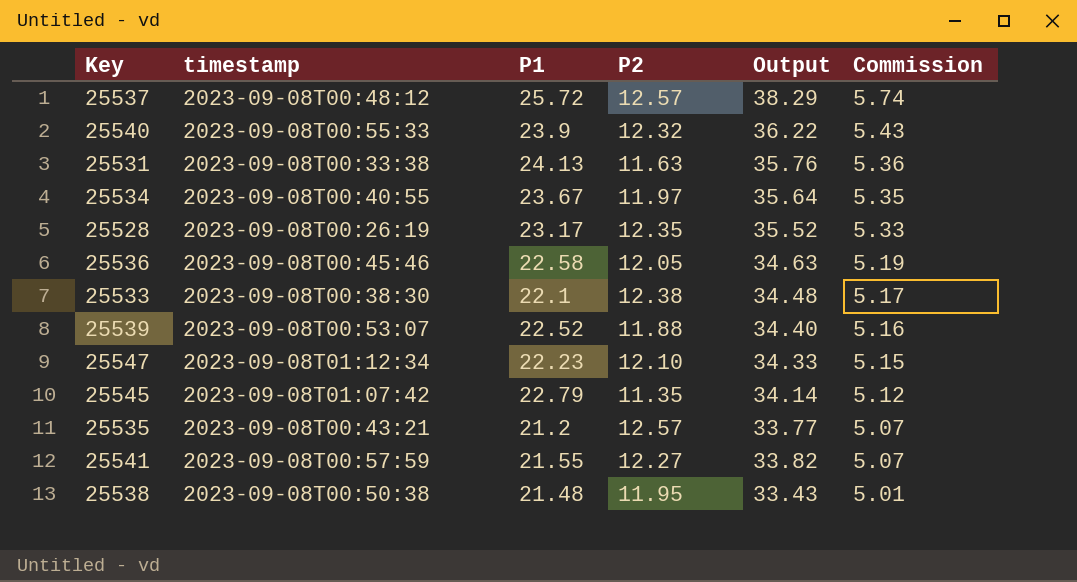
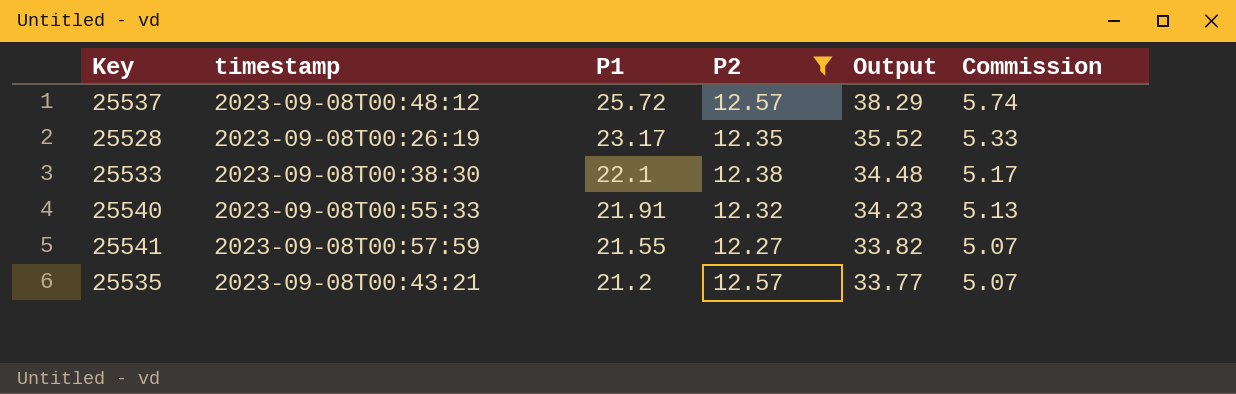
filter: none -> P2 >= 12.27
row order: Commission descending -> P1 descending
25540 | P1: 23.9 -> 21.91
25540 | Output: 36.22 -> 34.23
25540 | Commission: 5.43 -> 5.13

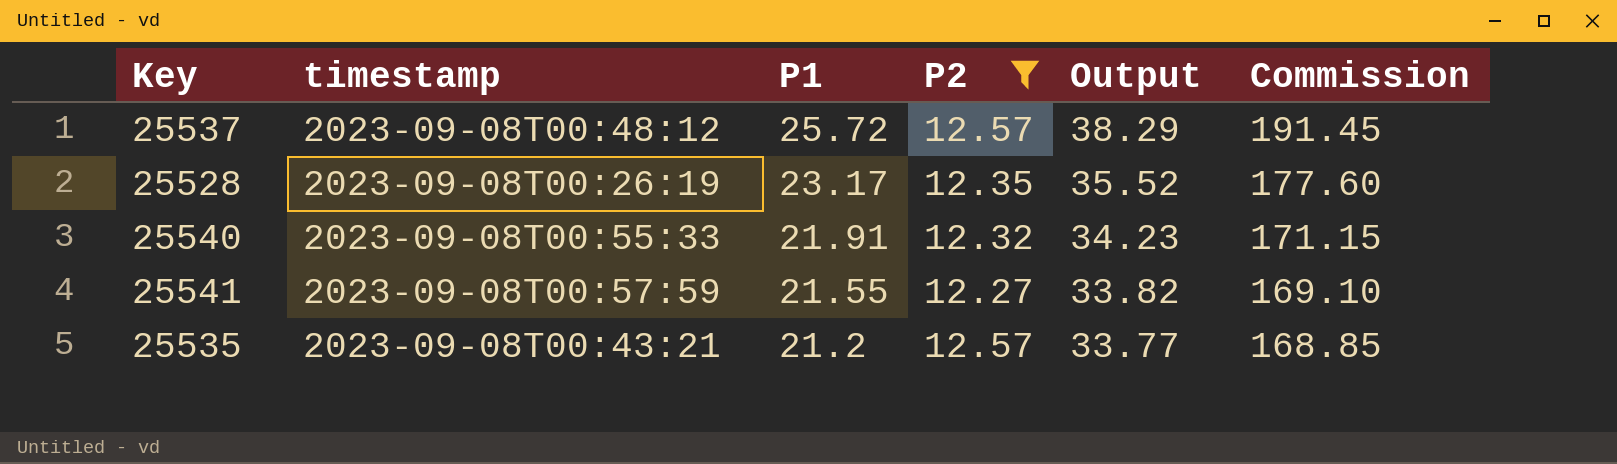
column Commission | formula: [Output] * 0.15 -> [Output] * 5
row 25533: 2023-09-08T00:38:30 | 22.1 | 12.38 | 34.48 | 5.17 -> none

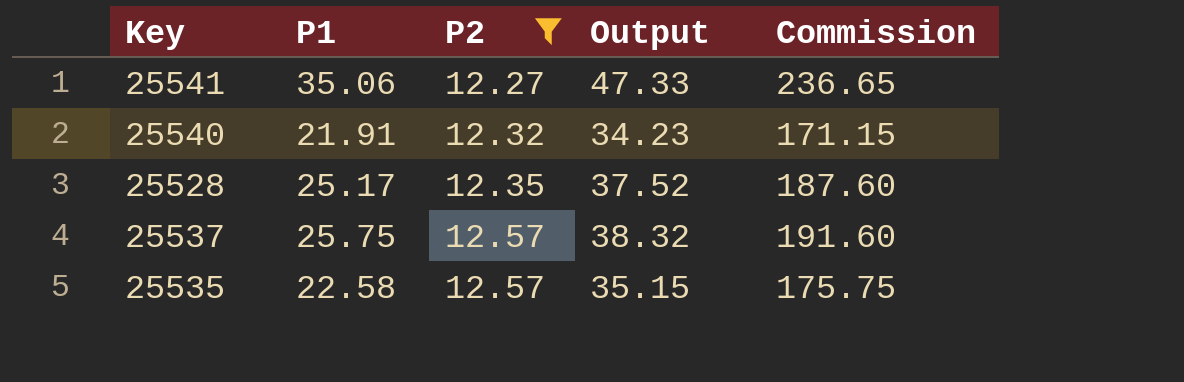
row order: P1 descending -> P2 ascending
column timestamp | position: 2 -> none
25541 | P1: 21.55 -> 35.06
25541 | Output: 33.82 -> 47.33
25541 | Commission: 169.10 -> 236.65
25528 | P1: 23.17 -> 25.17
25528 | Output: 35.52 -> 37.52
25528 | Commission: 177.60 -> 187.60
25537 | P1: 25.72 -> 25.75
25537 | Output: 38.29 -> 38.32
25537 | Commission: 191.45 -> 191.60
25535 | P1: 21.2 -> 22.58
25535 | Output: 33.77 -> 35.15
25535 | Commission: 168.85 -> 175.75

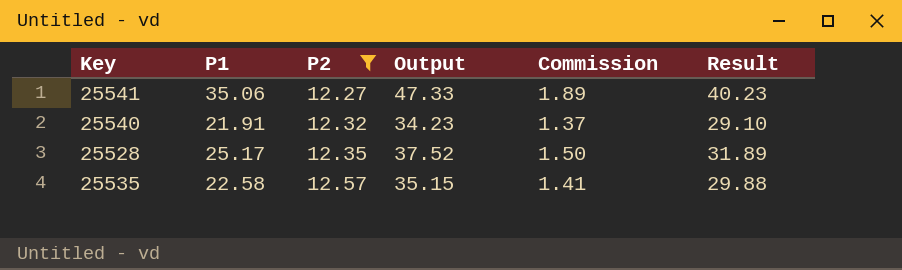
column Commission | formula: [Output] * 5 -> [Output] * 0.04
column Result | formula: none -> [Output] * 0.85
row 25537: 25.75 | 12.57 | 38.32 | 191.60 -> none

